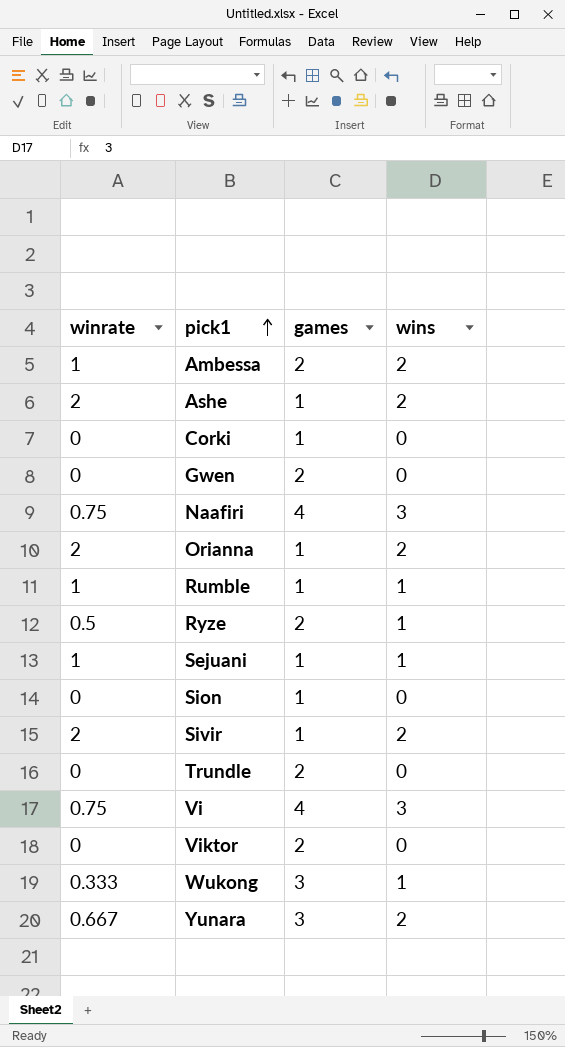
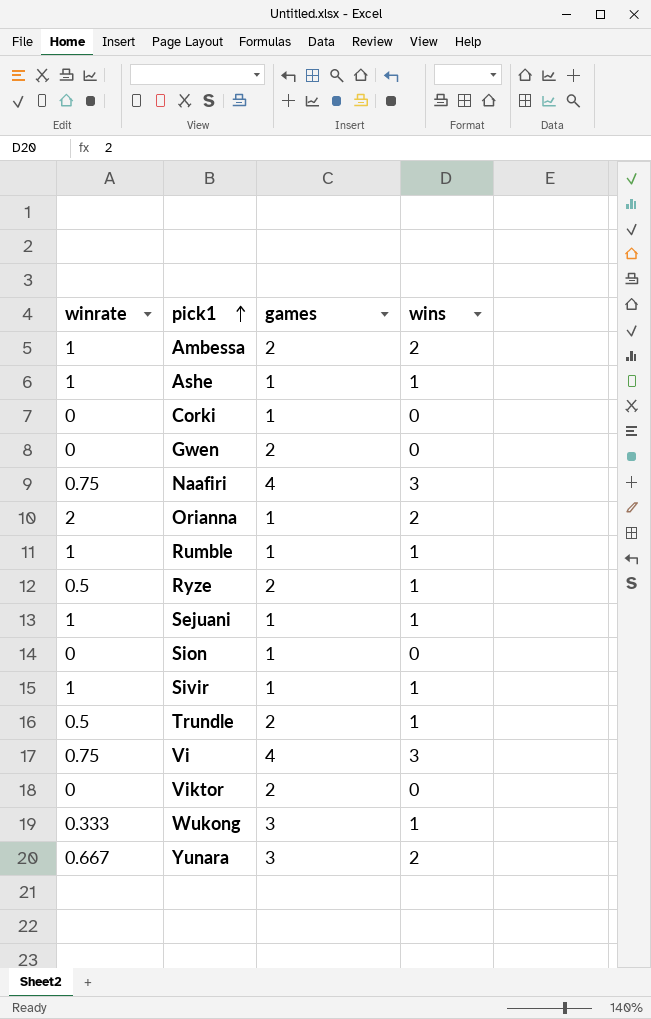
Ashe | winrate: 2 -> 1
Ashe | wins: 2 -> 1
Sivir | winrate: 2 -> 1
Sivir | wins: 2 -> 1
Trundle | winrate: 0 -> 0.5
Trundle | wins: 0 -> 1

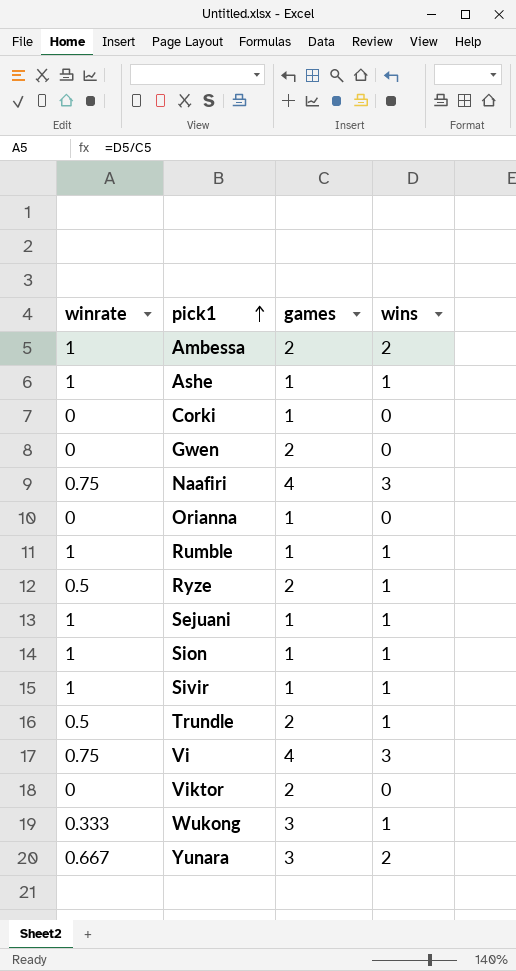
Orianna | winrate: 2 -> 0
Orianna | wins: 2 -> 0
Sion | winrate: 0 -> 1
Sion | wins: 0 -> 1

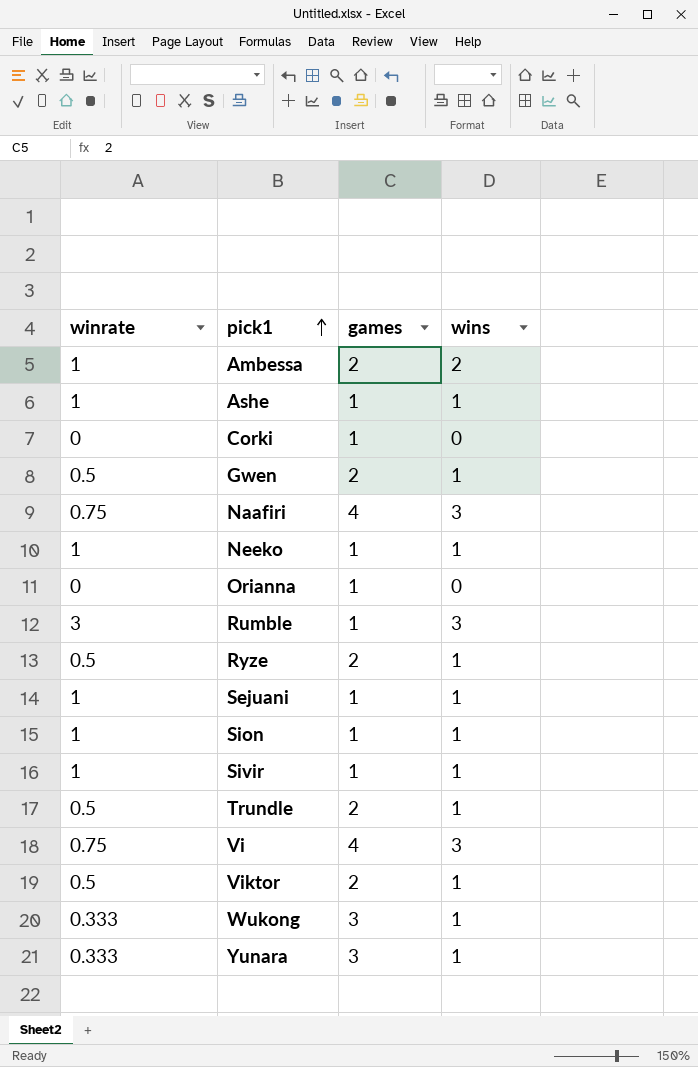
Gwen | winrate: 0 -> 0.5
Gwen | wins: 0 -> 1
row Neeko: none -> 1 | 1 | 1
Rumble | winrate: 1 -> 3
Rumble | wins: 1 -> 3
Viktor | winrate: 0 -> 0.5
Viktor | wins: 0 -> 1
Yunara | winrate: 0.667 -> 0.333
Yunara | wins: 2 -> 1

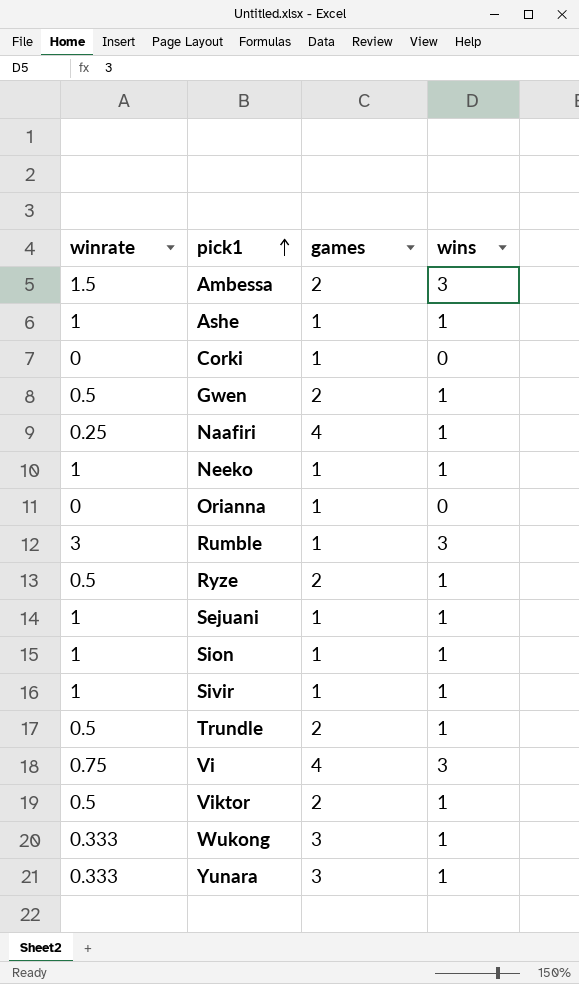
Ambessa | winrate: 1 -> 1.5
Ambessa | wins: 2 -> 3
Naafiri | winrate: 0.75 -> 0.25
Naafiri | wins: 3 -> 1

